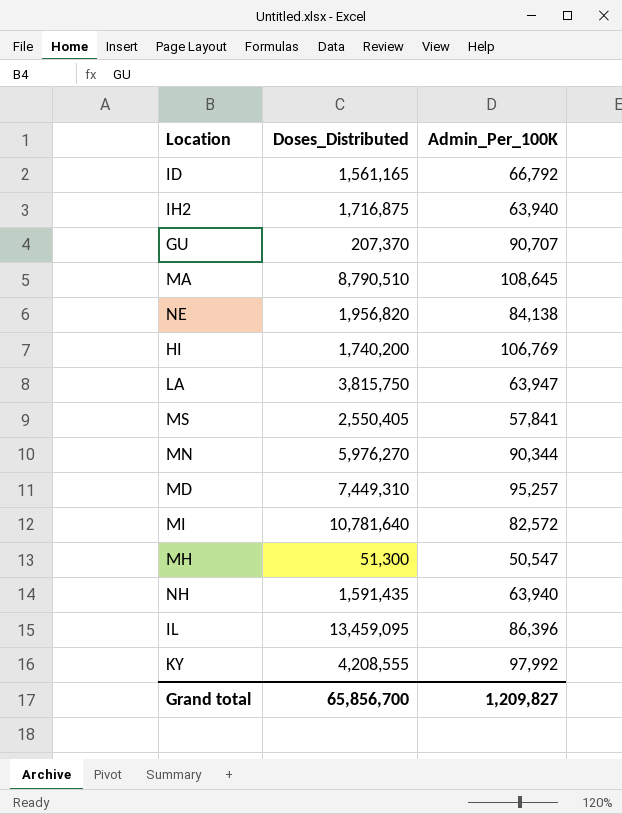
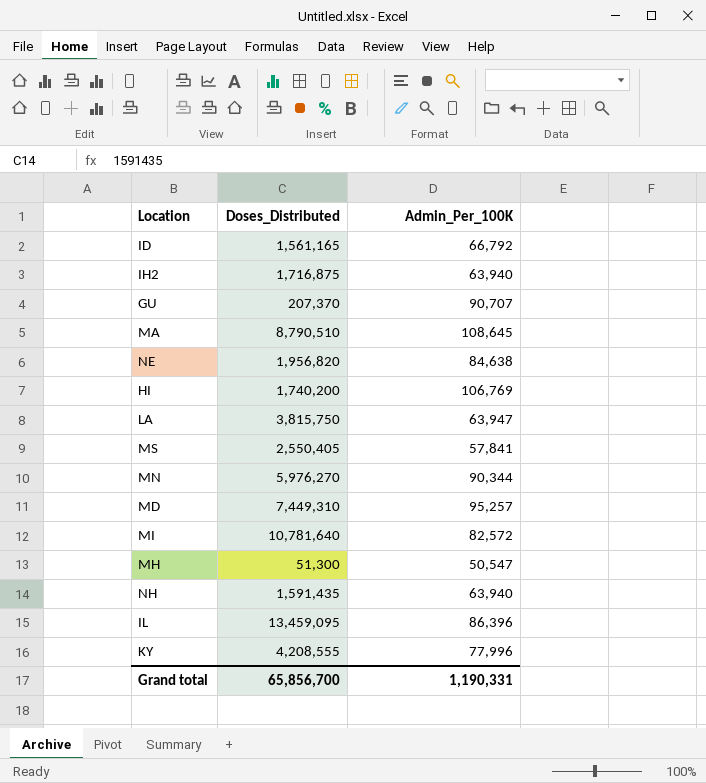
NE | Admin_Per_100K: 84,138 -> 84,638
KY | Admin_Per_100K: 97,992 -> 77,996
Grand total | Admin_Per_100K: 1,209,827 -> 1,190,331

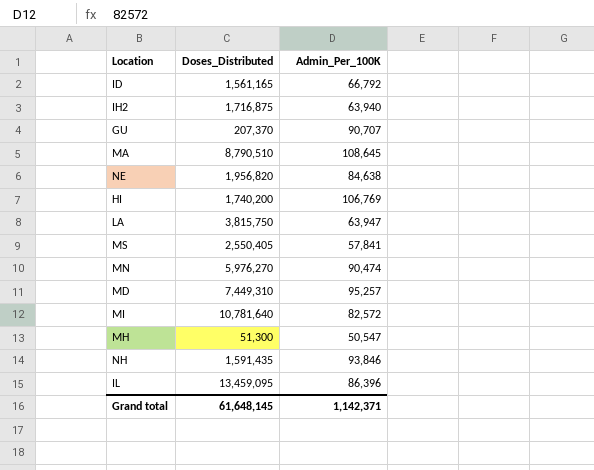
row KY: 4,208,555 | 77,996 -> none
MN | Admin_Per_100K: 90,344 -> 90,474
NH | Admin_Per_100K: 63,940 -> 93,846
Grand total | Doses_Distributed: 65,856,700 -> 61,648,145
Grand total | Admin_Per_100K: 1,190,331 -> 1,142,371

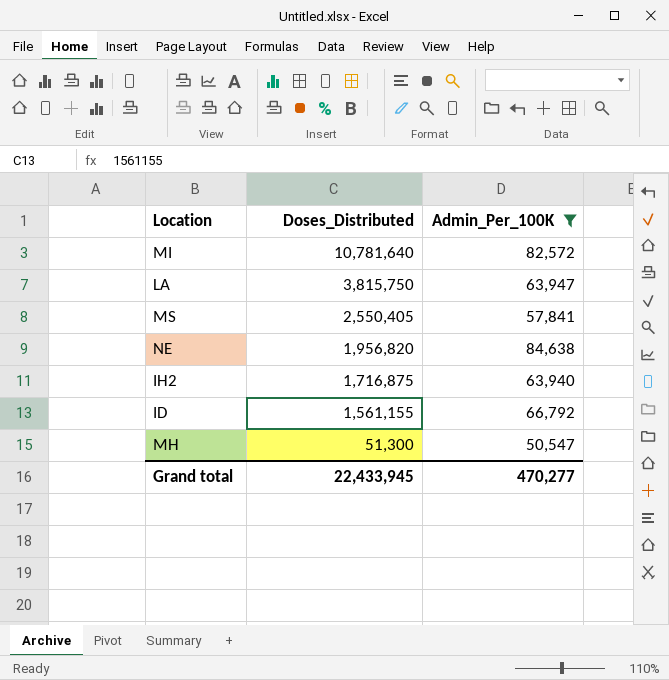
filter: none -> Admin_Per_100K <= 84,638
row order: none -> Doses_Distributed descending
ID | Doses_Distributed: 1,561,165 -> 1,561,155
Grand total | Doses_Distributed: 61,648,145 -> 22,433,945
Grand total | Admin_Per_100K: 1,142,371 -> 470,277

